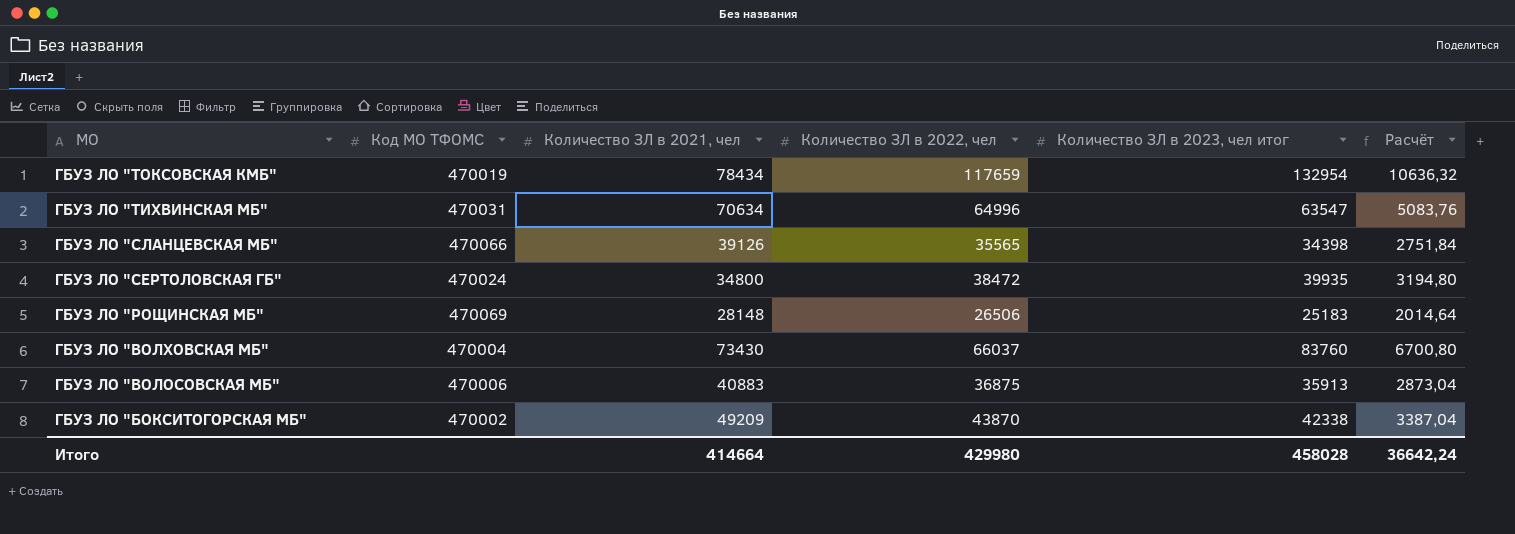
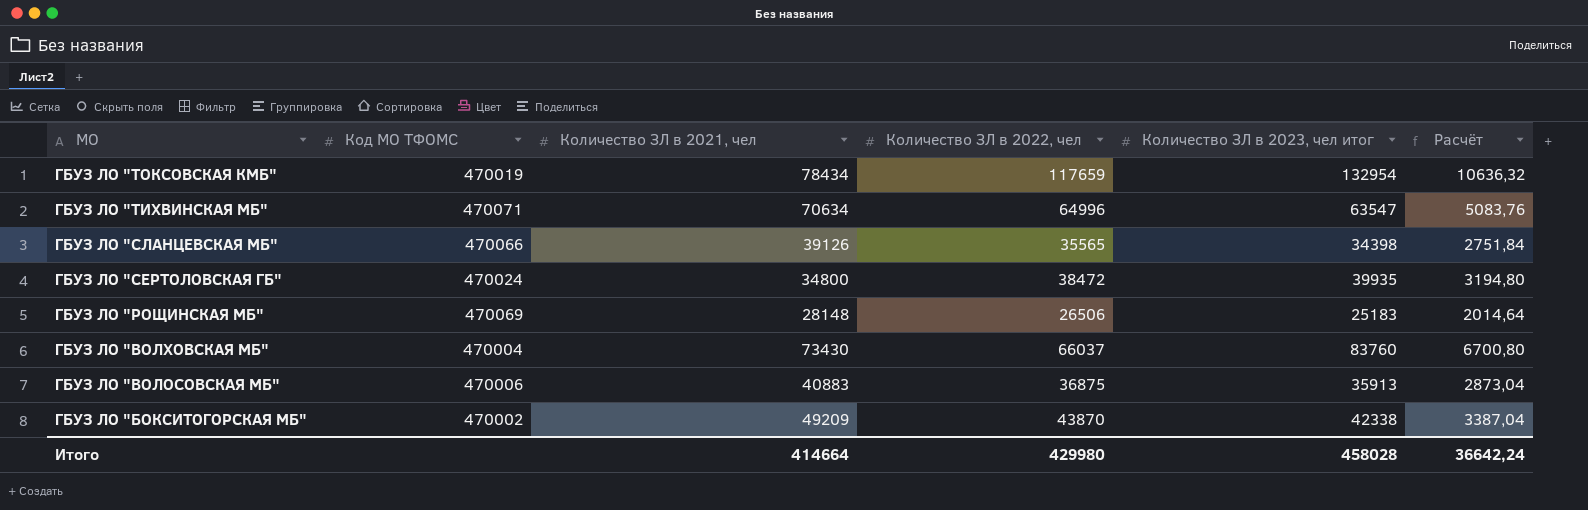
ГБУЗ ЛО "ТИХВИНСКАЯ МБ" | Код МО ТФОМС: 470031 -> 470071

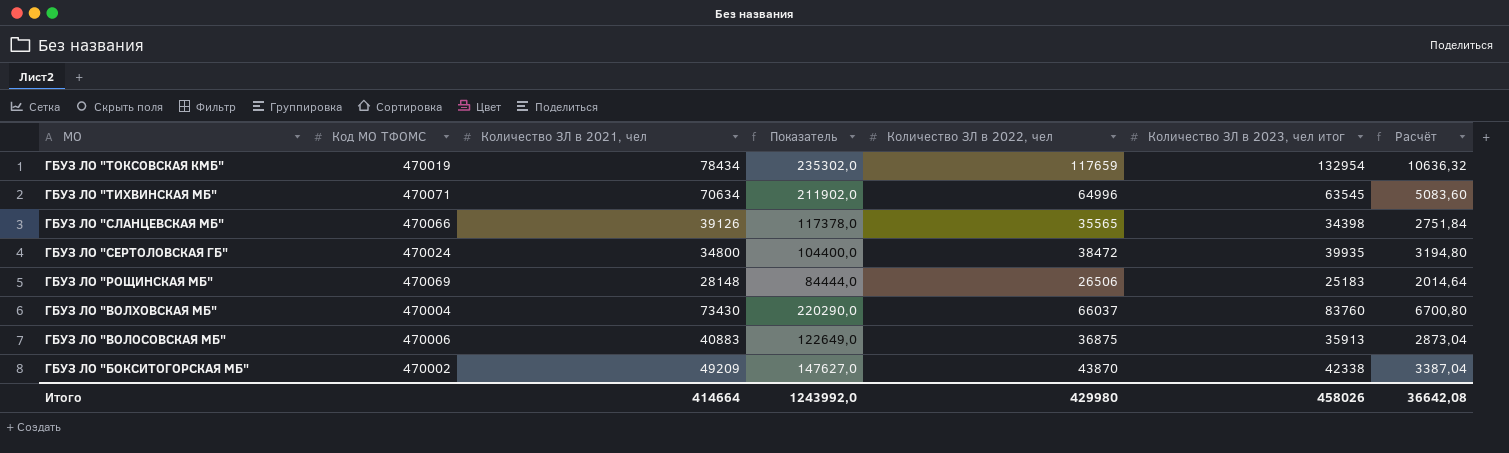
column Показатель | formula: none -> [Количество ЗЛ в 2021, чел] * 3
ГБУЗ ЛО "ТИХВИНСКАЯ МБ" | Количество ЗЛ в 2023, чел итог: 63547 -> 63545
ГБУЗ ЛО "ТИХВИНСКАЯ МБ" | Расчёт: 5083,76 -> 5083,60
Итого | Количество ЗЛ в 2023, чел итог: 458028 -> 458026
Итого | Расчёт: 36642,24 -> 36642,08

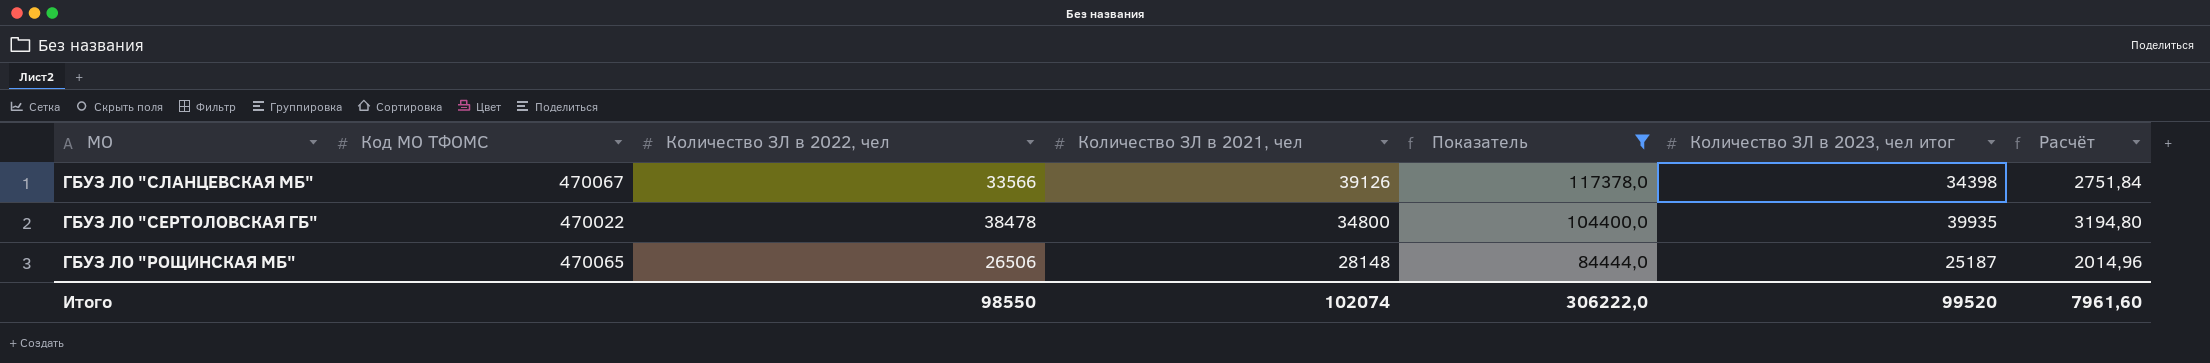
filter: none -> Показатель <= 117378,0
column Количество ЗЛ в 2022, чел | position: 5 -> 3
ГБУЗ ЛО "СЛАНЦЕВСКАЯ МБ" | Код МО ТФОМС: 470066 -> 470067
ГБУЗ ЛО "СЛАНЦЕВСКАЯ МБ" | Количество ЗЛ в 2022, чел: 35565 -> 33566
ГБУЗ ЛО "СЕРТОЛОВСКАЯ ГБ" | Код МО ТФОМС: 470024 -> 470022
ГБУЗ ЛО "СЕРТОЛОВСКАЯ ГБ" | Количество ЗЛ в 2022, чел: 38472 -> 38478
ГБУЗ ЛО "РОЩИНСКАЯ МБ" | Код МО ТФОМС: 470069 -> 470065
ГБУЗ ЛО "РОЩИНСКАЯ МБ" | Количество ЗЛ в 2023, чел итог: 25183 -> 25187
ГБУЗ ЛО "РОЩИНСКАЯ МБ" | Расчёт: 2014,64 -> 2014,96
Итого | Количество ЗЛ в 2022, чел: 429980 -> 98550
Итого | Количество ЗЛ в 2021, чел: 414664 -> 102074
Итого | Показатель: 1243992,0 -> 306222,0
Итого | Количество ЗЛ в 2023, чел итог: 458026 -> 99520
Итого | Расчёт: 36642,08 -> 7961,60

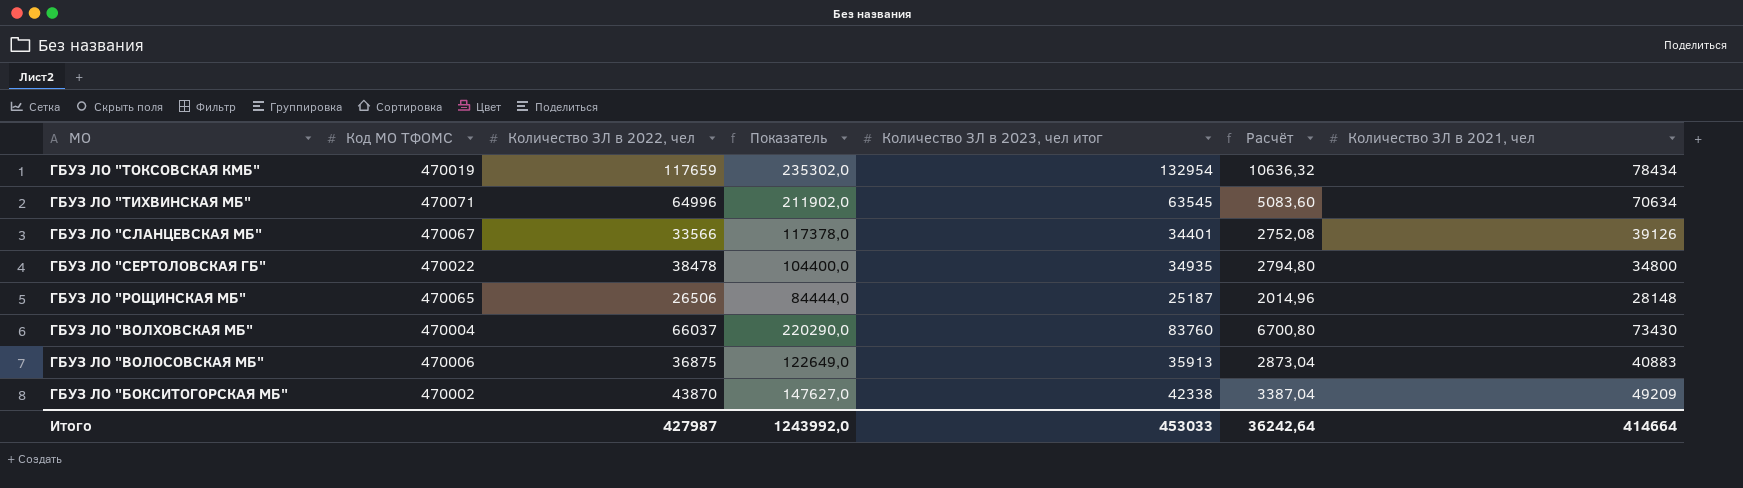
filter: Показатель <= 117378,0 -> none
column Количество ЗЛ в 2021, чел | position: 4 -> 7
ГБУЗ ЛО "СЛАНЦЕВСКАЯ МБ" | Количество ЗЛ в 2023, чел итог: 34398 -> 34401
ГБУЗ ЛО "СЛАНЦЕВСКАЯ МБ" | Расчёт: 2751,84 -> 2752,08
ГБУЗ ЛО "СЕРТОЛОВСКАЯ ГБ" | Количество ЗЛ в 2023, чел итог: 39935 -> 34935
ГБУЗ ЛО "СЕРТОЛОВСКАЯ ГБ" | Расчёт: 3194,80 -> 2794,80
Итого | Количество ЗЛ в 2022, чел: 98550 -> 427987
Итого | Показатель: 306222,0 -> 1243992,0
Итого | Количество ЗЛ в 2023, чел итог: 99520 -> 453033
Итого | Расчёт: 7961,60 -> 36242,64
Итого | Количество ЗЛ в 2021, чел: 102074 -> 414664

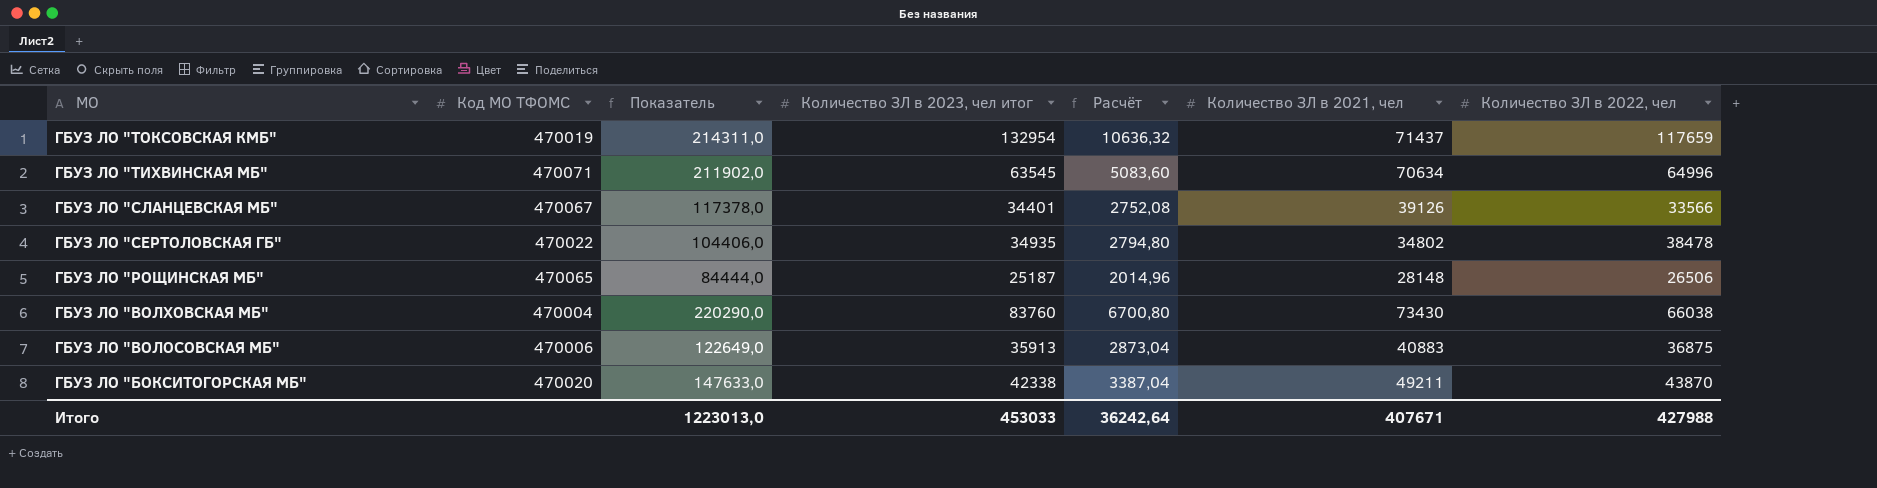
column Количество ЗЛ в 2022, чел | position: 3 -> 7
ГБУЗ ЛО "ТОКСОВСКАЯ КМБ" | Показатель: 235302,0 -> 214311,0
ГБУЗ ЛО "ТОКСОВСКАЯ КМБ" | Количество ЗЛ в 2021, чел: 78434 -> 71437
ГБУЗ ЛО "СЕРТОЛОВСКАЯ ГБ" | Показатель: 104400,0 -> 104406,0
ГБУЗ ЛО "СЕРТОЛОВСКАЯ ГБ" | Количество ЗЛ в 2021, чел: 34800 -> 34802
ГБУЗ ЛО "ВОЛХОВСКАЯ МБ" | Количество ЗЛ в 2022, чел: 66037 -> 66038
ГБУЗ ЛО "БОКСИТОГОРСКАЯ МБ" | Код МО ТФОМС: 470002 -> 470020
ГБУЗ ЛО "БОКСИТОГОРСКАЯ МБ" | Показатель: 147627,0 -> 147633,0
ГБУЗ ЛО "БОКСИТОГОРСКАЯ МБ" | Количество ЗЛ в 2021, чел: 49209 -> 49211
Итого | Показатель: 1243992,0 -> 1223013,0
Итого | Количество ЗЛ в 2021, чел: 414664 -> 407671
Итого | Количество ЗЛ в 2022, чел: 427987 -> 427988

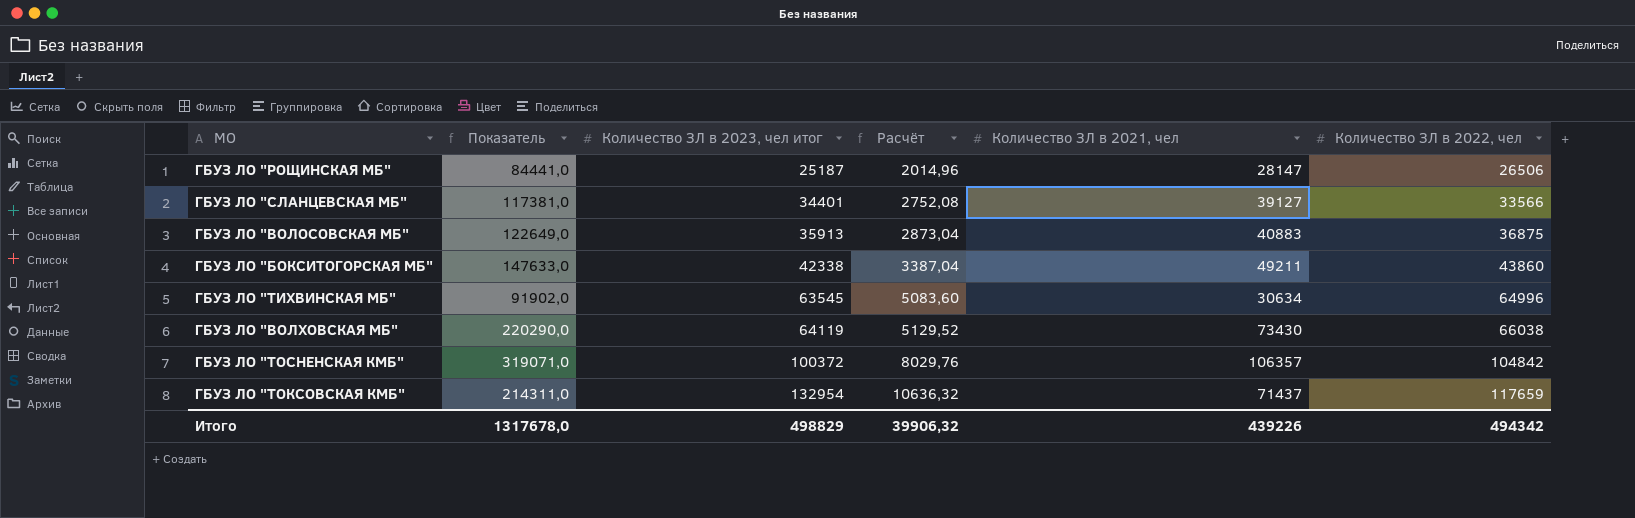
row order: МО descending -> Количество ЗЛ в 2023, чел итог ascending
column Код МО ТФОМС | position: 2 -> none
row ГБУЗ ЛО "СЕРТОЛОВСКАЯ ГБ": 470022 | 104406,0 | 34935 | 2794,80 | 34802 | 38478 -> none
ГБУЗ ЛО "РОЩИНСКАЯ МБ" | Показатель: 84444,0 -> 84441,0
ГБУЗ ЛО "РОЩИНСКАЯ МБ" | Количество ЗЛ в 2021, чел: 28148 -> 28147
ГБУЗ ЛО "СЛАНЦЕВСКАЯ МБ" | Показатель: 117378,0 -> 117381,0
ГБУЗ ЛО "СЛАНЦЕВСКАЯ МБ" | Количество ЗЛ в 2021, чел: 39126 -> 39127
ГБУЗ ЛО "БОКСИТОГОРСКАЯ МБ" | Количество ЗЛ в 2022, чел: 43870 -> 43860
ГБУЗ ЛО "ТИХВИНСКАЯ МБ" | Показатель: 211902,0 -> 91902,0
ГБУЗ ЛО "ТИХВИНСКАЯ МБ" | Количество ЗЛ в 2021, чел: 70634 -> 30634
ГБУЗ ЛО "ВОЛХОВСКАЯ МБ" | Количество ЗЛ в 2023, чел итог: 83760 -> 64119
ГБУЗ ЛО "ВОЛХОВСКАЯ МБ" | Расчёт: 6700,80 -> 5129,52
row ГБУЗ ЛО "ТОСНЕНСКАЯ КМБ": none -> 319071,0 | 100372 | 8029,76 | 106357 | 104842
Итого | Показатель: 1223013,0 -> 1317678,0
Итого | Количество ЗЛ в 2023, чел итог: 453033 -> 498829
Итого | Расчёт: 36242,64 -> 39906,32
Итого | Количество ЗЛ в 2021, чел: 407671 -> 439226
Итого | Количество ЗЛ в 2022, чел: 427988 -> 494342

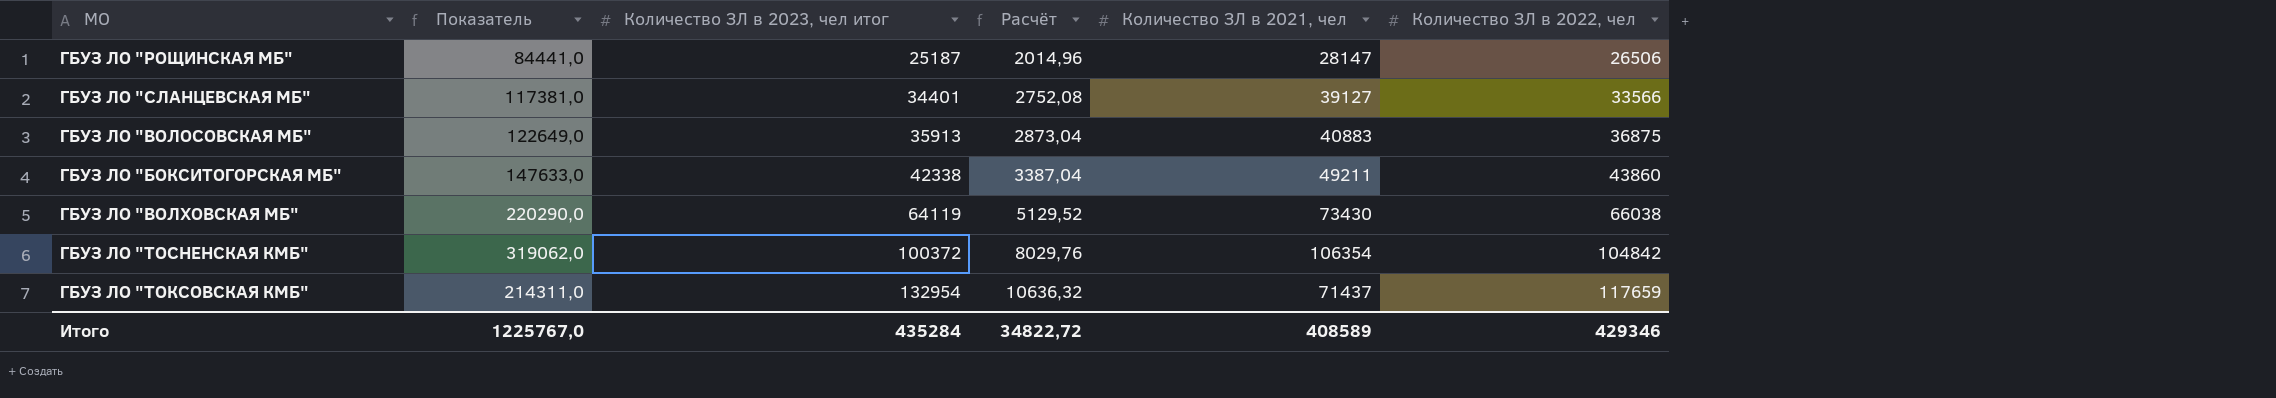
row ГБУЗ ЛО "ТИХВИНСКАЯ МБ": 91902,0 | 63545 | 5083,60 | 30634 | 64996 -> none
ГБУЗ ЛО "ТОСНЕНСКАЯ КМБ" | Показатель: 319071,0 -> 319062,0
ГБУЗ ЛО "ТОСНЕНСКАЯ КМБ" | Количество ЗЛ в 2021, чел: 106357 -> 106354
Итого | Показатель: 1317678,0 -> 1225767,0
Итого | Количество ЗЛ в 2023, чел итог: 498829 -> 435284
Итого | Расчёт: 39906,32 -> 34822,72
Итого | Количество ЗЛ в 2021, чел: 439226 -> 408589
Итого | Количество ЗЛ в 2022, чел: 494342 -> 429346

